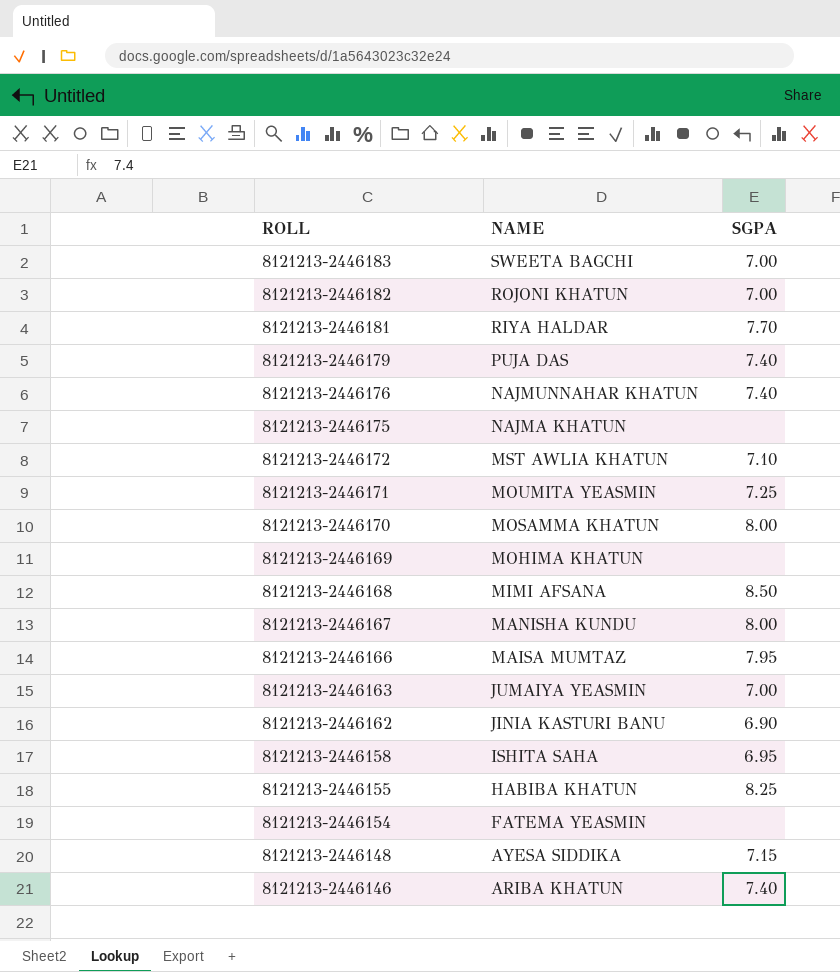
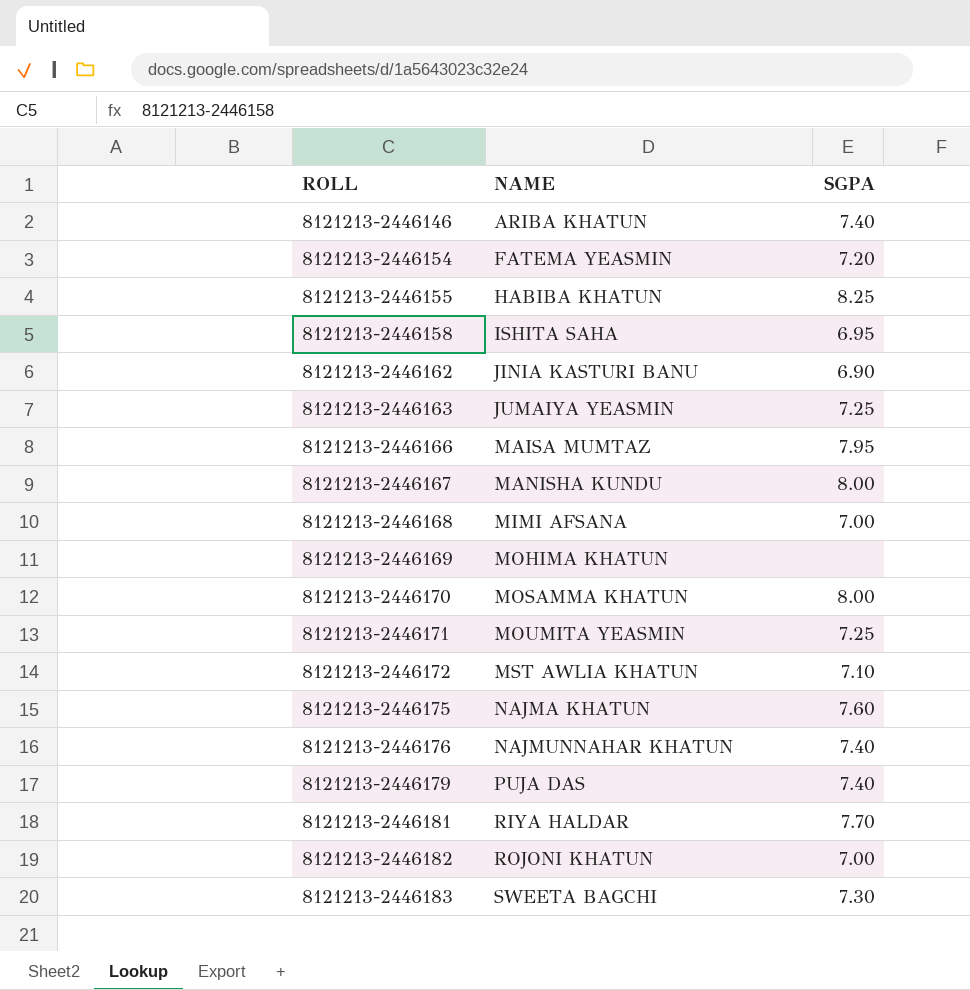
row order: ROLL descending -> ROLL ascending
row 8121213-2446148: AYESA SIDDIKA | 7.15 -> none
8121213-2446154 | SGPA: none -> 7.20
8121213-2446163 | SGPA: 7.00 -> 7.25
8121213-2446168 | SGPA: 8.50 -> 7.00
8121213-2446175 | SGPA: none -> 7.60
8121213-2446183 | SGPA: 7.00 -> 7.30

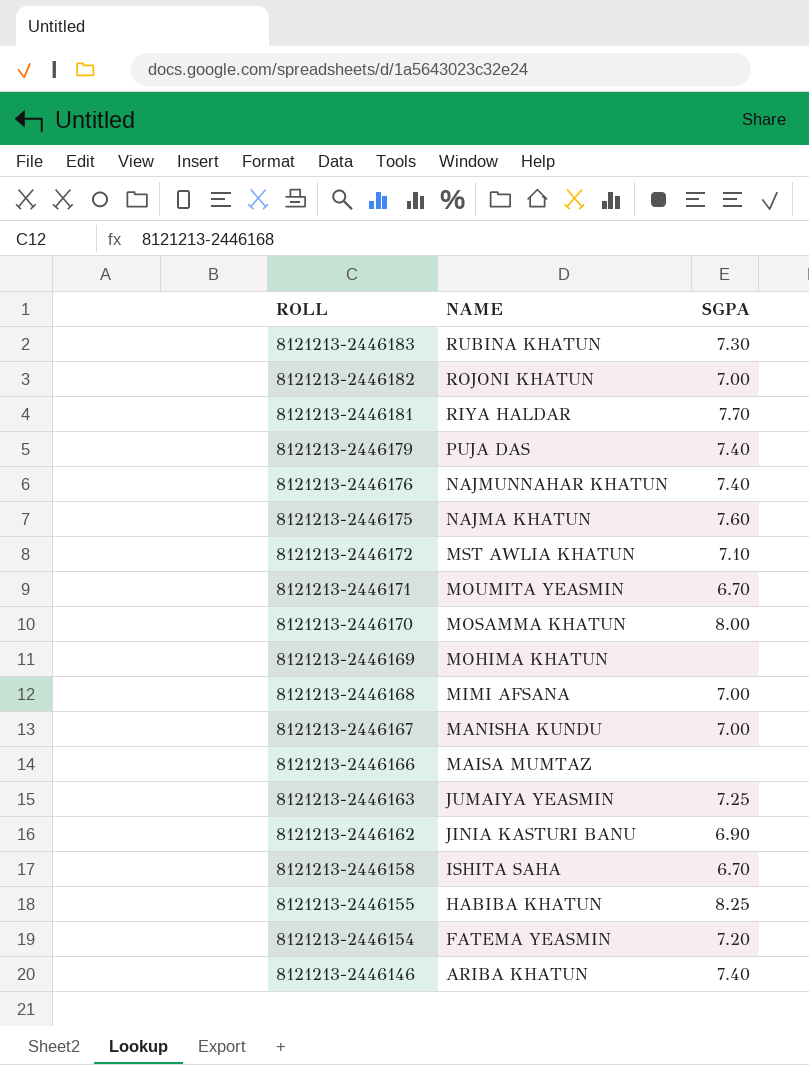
row order: ROLL ascending -> ROLL descending
8121213-2446183 | NAME: SWEETA BAGCHI -> RUBINA KHATUN
8121213-2446171 | SGPA: 7.25 -> 6.70
8121213-2446167 | SGPA: 8.00 -> 7.00
8121213-2446166 | SGPA: 7.95 -> none
8121213-2446158 | SGPA: 6.95 -> 6.70

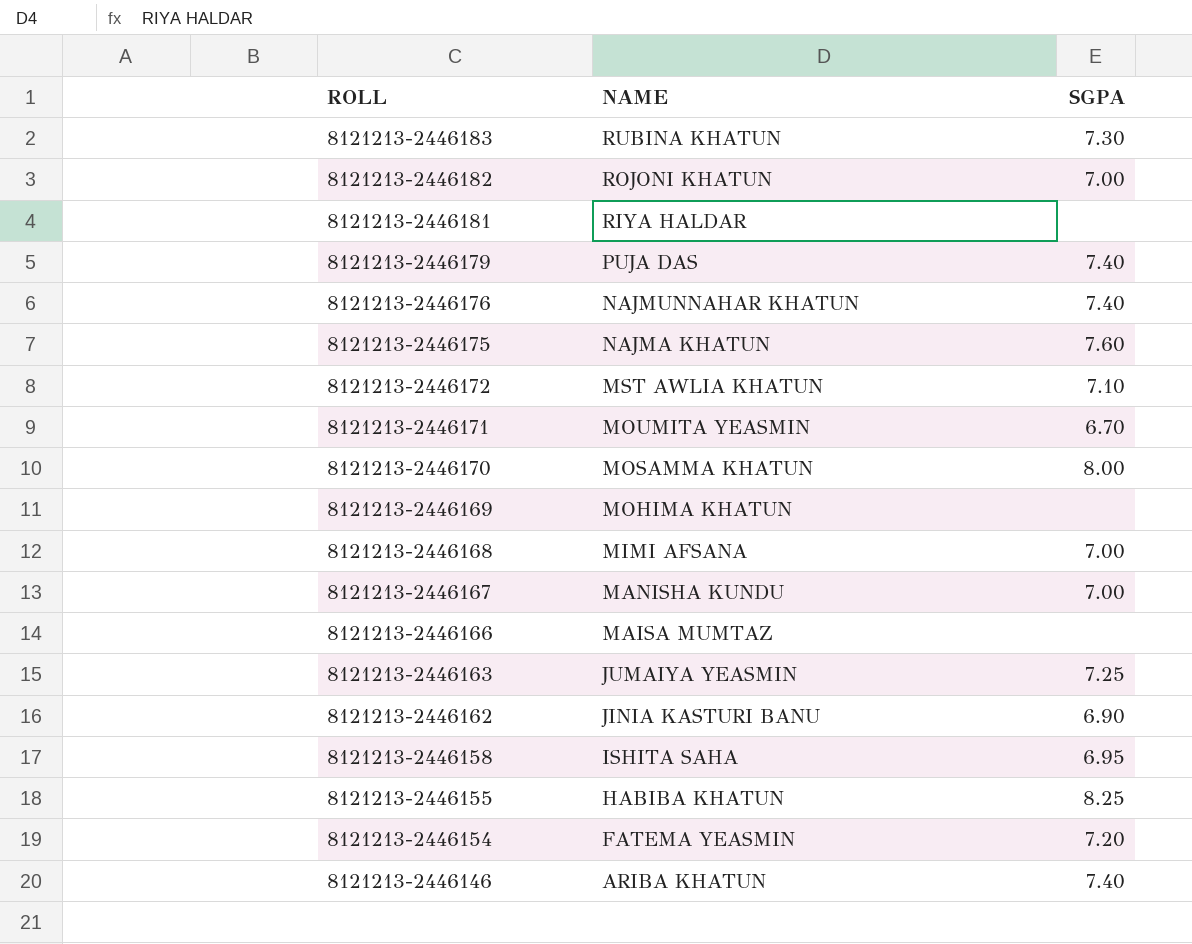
8121213-2446181 | SGPA: 7.70 -> none
8121213-2446158 | SGPA: 6.70 -> 6.95

